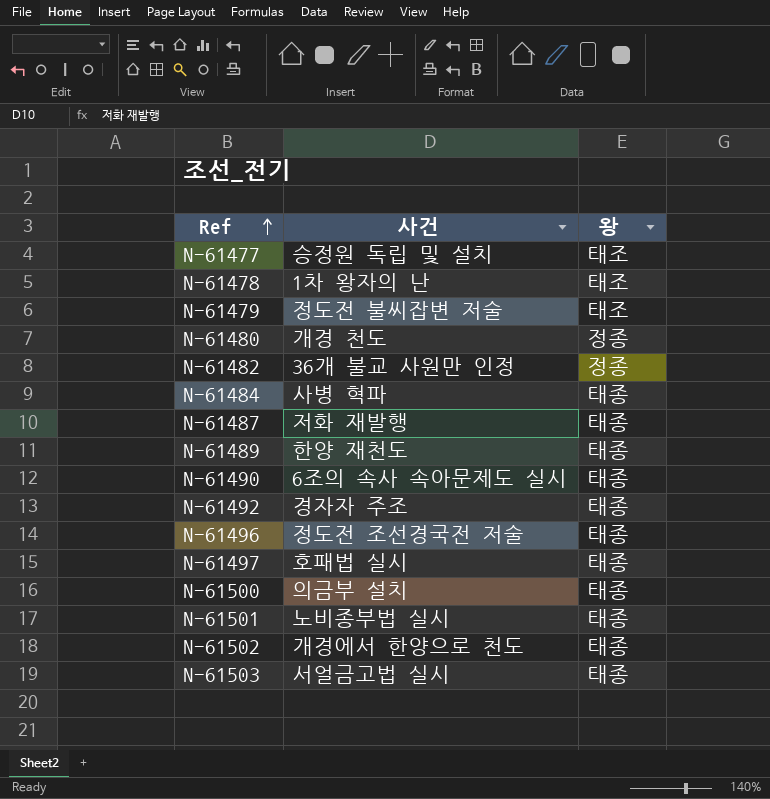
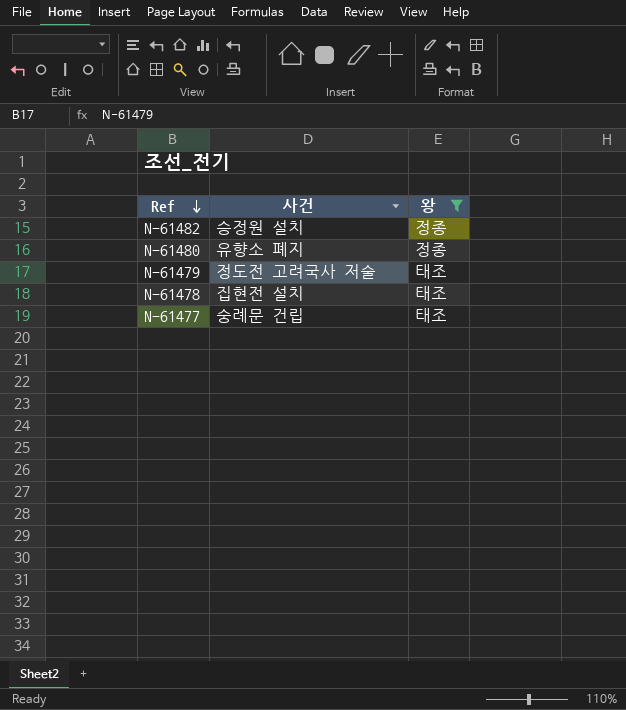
filter: none -> 왕 != 태종
row order: Ref ascending -> Ref descending
N-61482 | 사건: 36개 불교 사원만 인정 -> 승정원 설치
N-61480 | 사건: 개경 천도 -> 유향소 폐지
N-61479 | 사건: 정도전 불씨잡변 저술 -> 정도전 고려국사 저술
N-61478 | 사건: 1차 왕자의 난 -> 집현전 설치
N-61477 | 사건: 승정원 독립 및 설치 -> 숭례문 건립

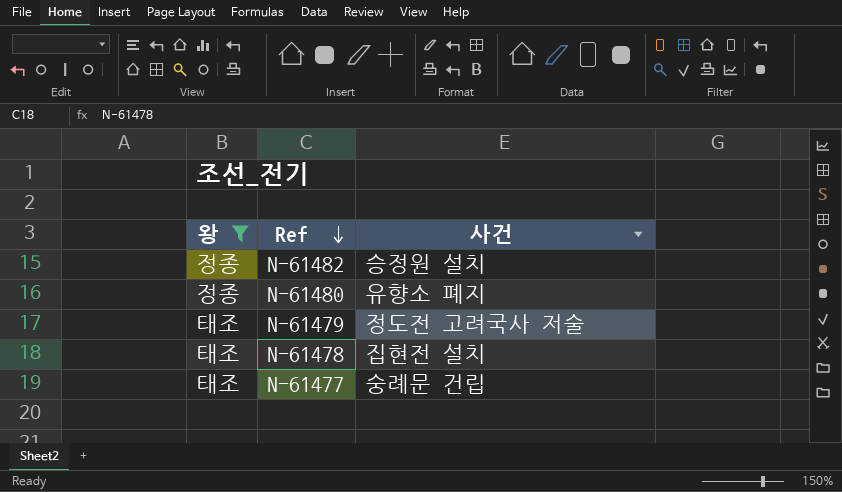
column 왕 | position: 3 -> 1

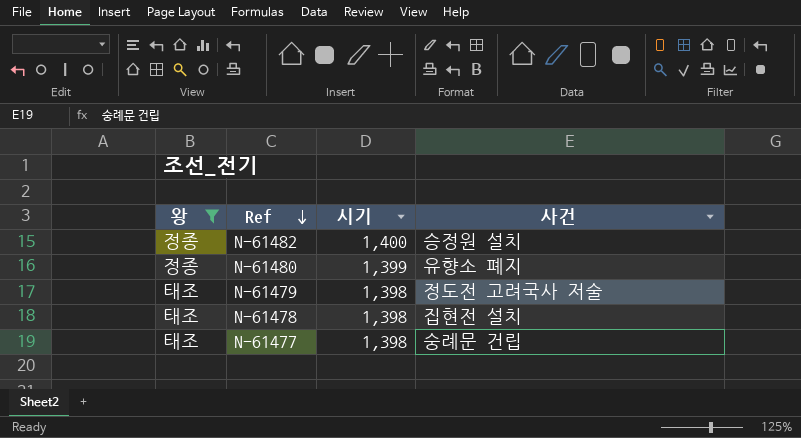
column 시기 | position: none -> 3

